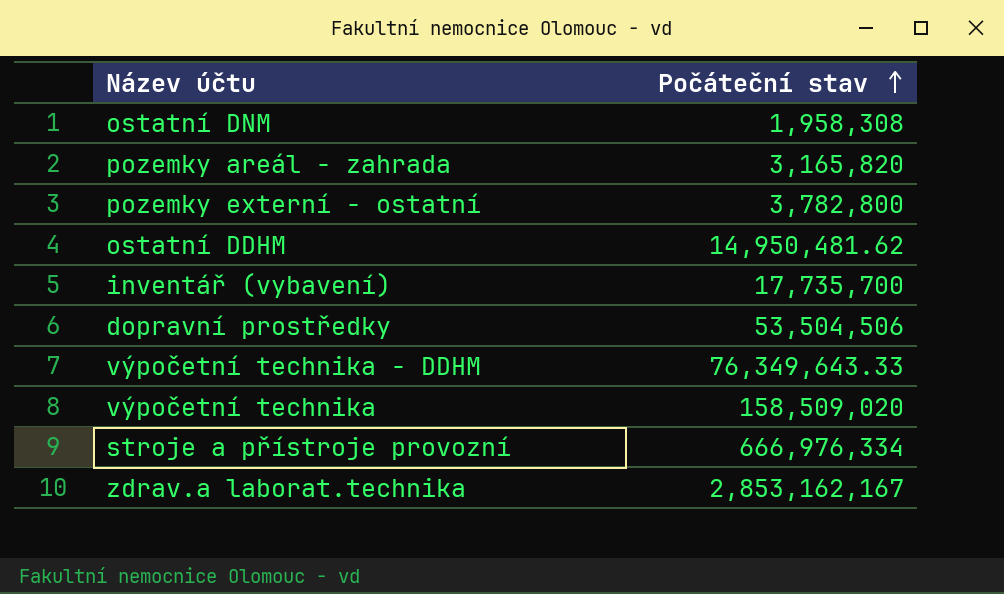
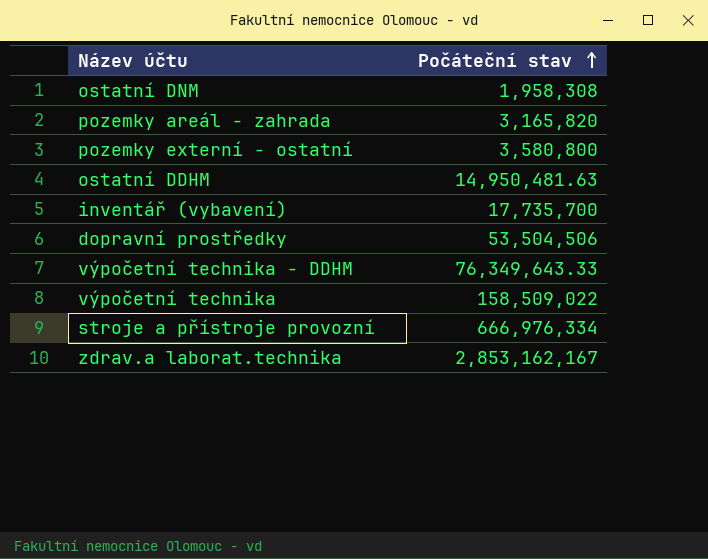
pozemky externí - ostatní | Počáteční stav: 3,782,800 -> 3,580,800
ostatní DDHM | Počáteční stav: 14,950,481.62 -> 14,950,481.63
výpočetní technika | Počáteční stav: 158,509,020 -> 158,509,022

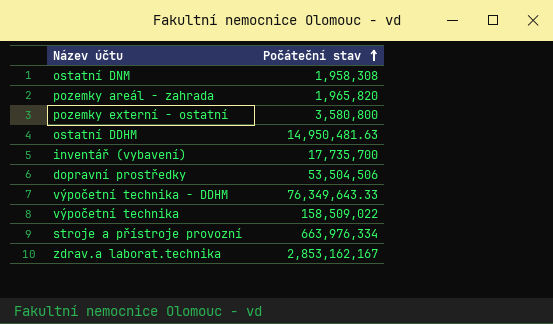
pozemky areál - zahrada | Počáteční stav: 3,165,820 -> 1,965,820
stroje a přístroje provozní | Počáteční stav: 666,976,334 -> 663,976,334

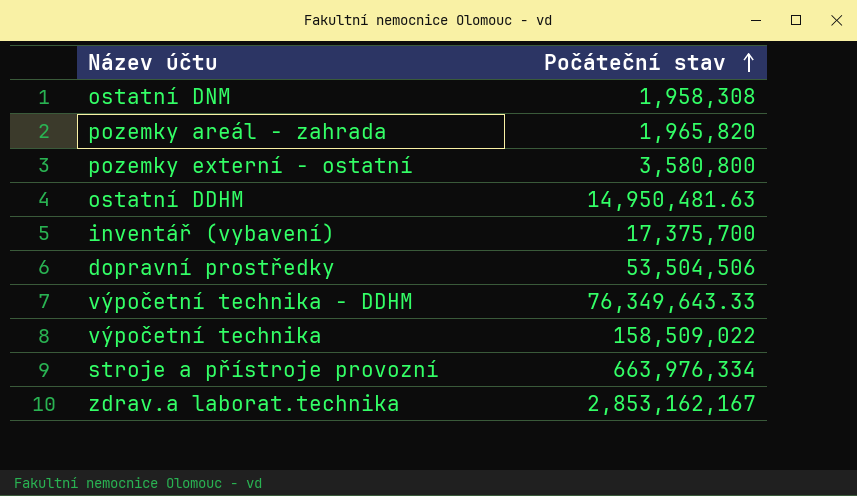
inventář (vybavení) | Počáteční stav: 17,735,700 -> 17,375,700

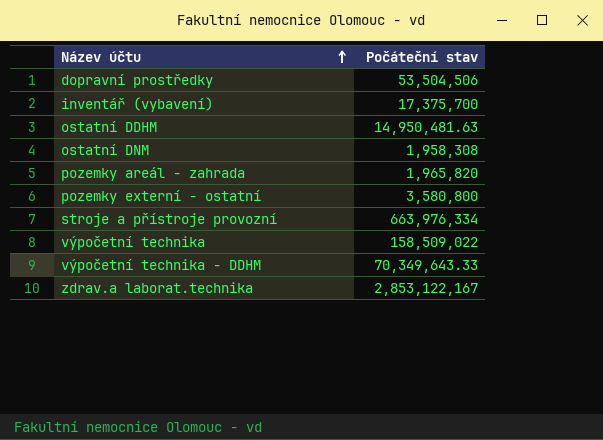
row order: Počáteční stav ascending -> Název účtu ascending
výpočetní technika - DDHM | Počáteční stav: 76,349,643.33 -> 70,349,643.33
zdrav.a laborat.technika | Počáteční stav: 2,853,162,167 -> 2,853,122,167

